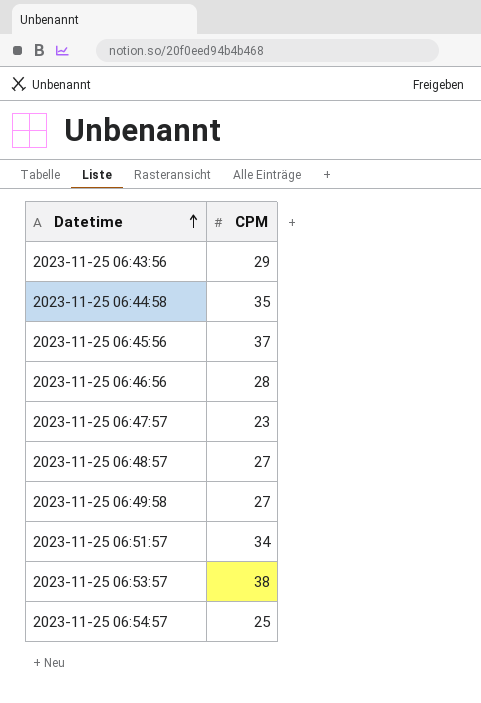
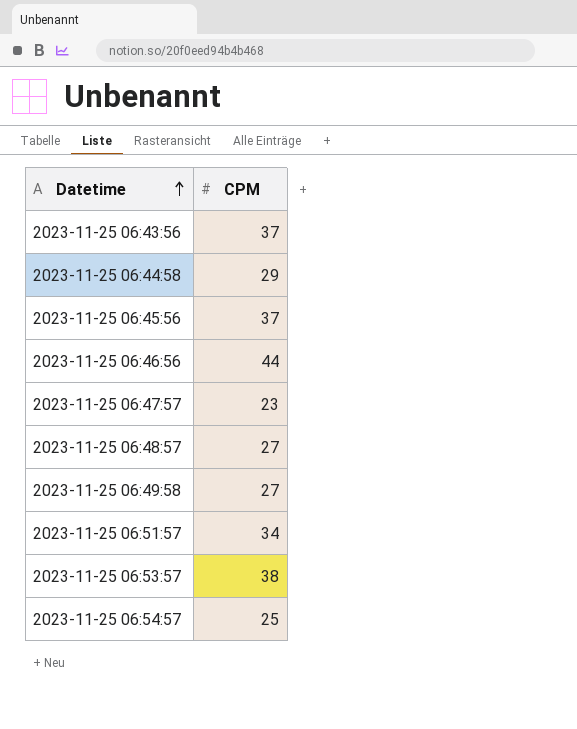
2023-11-25 06:43:56 | CPM: 29 -> 37
2023-11-25 06:44:58 | CPM: 35 -> 29
2023-11-25 06:46:56 | CPM: 28 -> 44

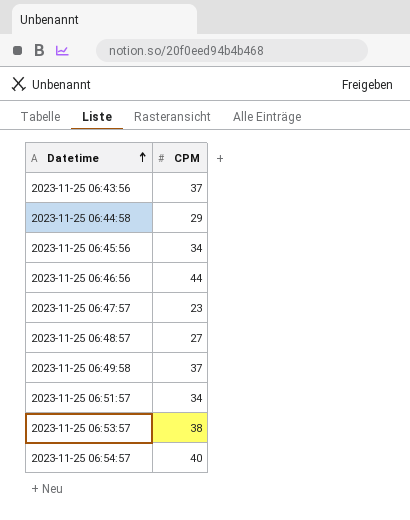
2023-11-25 06:45:56 | CPM: 37 -> 34
2023-11-25 06:49:58 | CPM: 27 -> 37
2023-11-25 06:54:57 | CPM: 25 -> 40

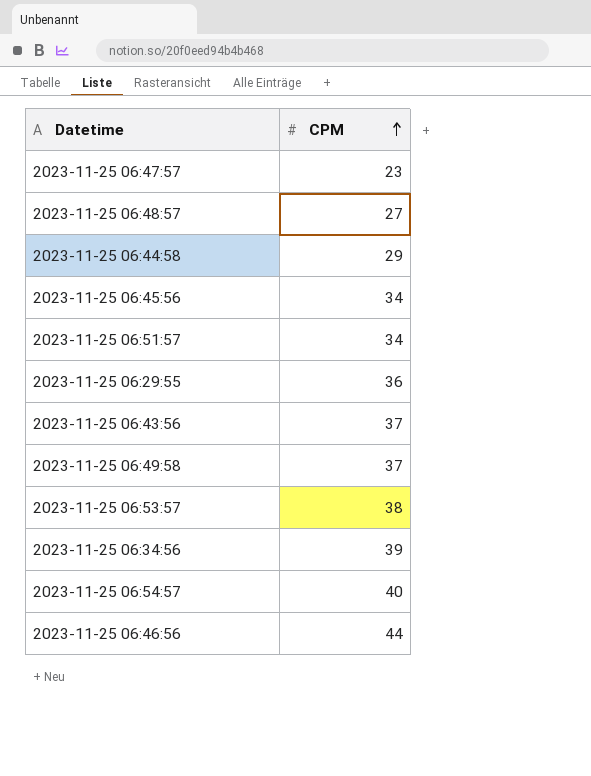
row order: Datetime ascending -> CPM ascending
row 2023-11-25 06:29:55: none -> 36
row 2023-11-25 06:34:56: none -> 39

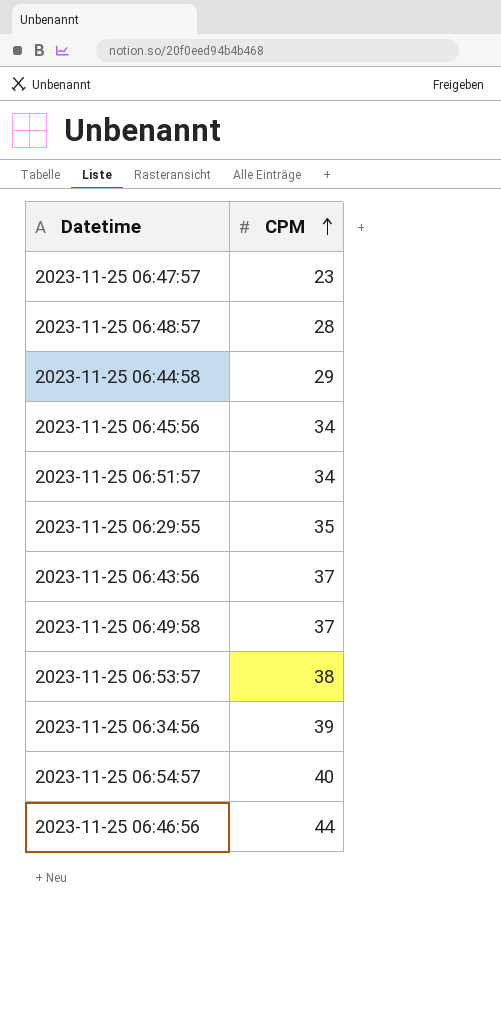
2023-11-25 06:48:57 | CPM: 27 -> 28
2023-11-25 06:29:55 | CPM: 36 -> 35

